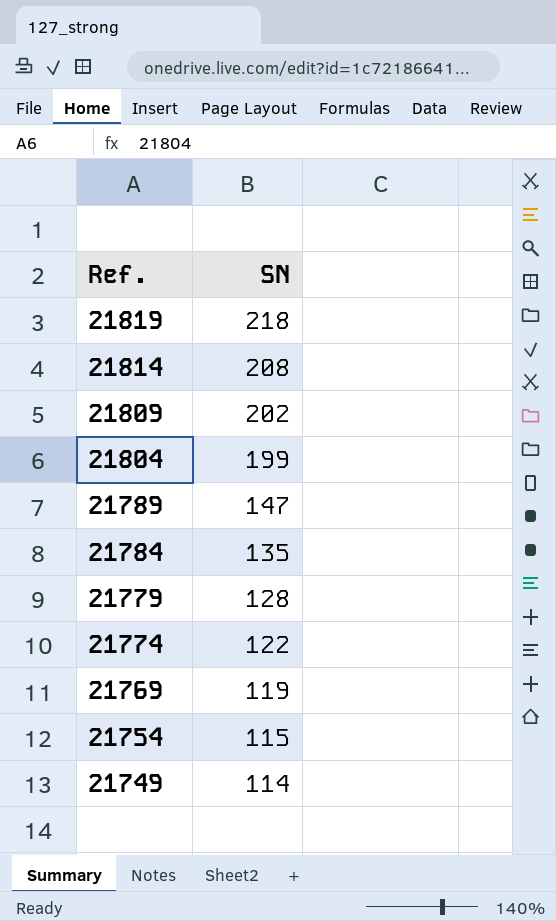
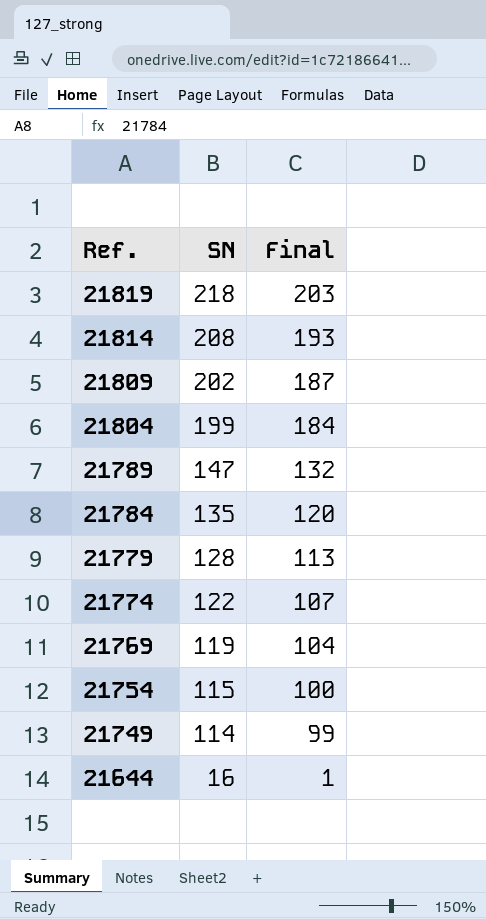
column Final | formula: none -> [SN] - 15
row 21644: none -> 16 | 1

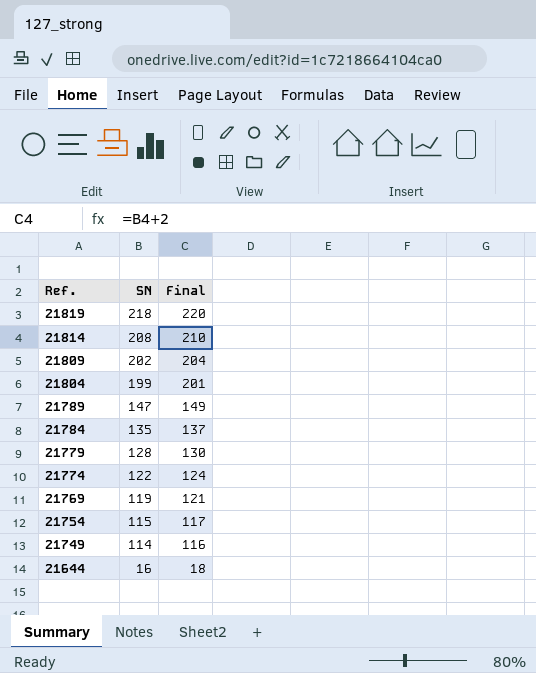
column Final | formula: [SN] - 15 -> [SN] + 2

